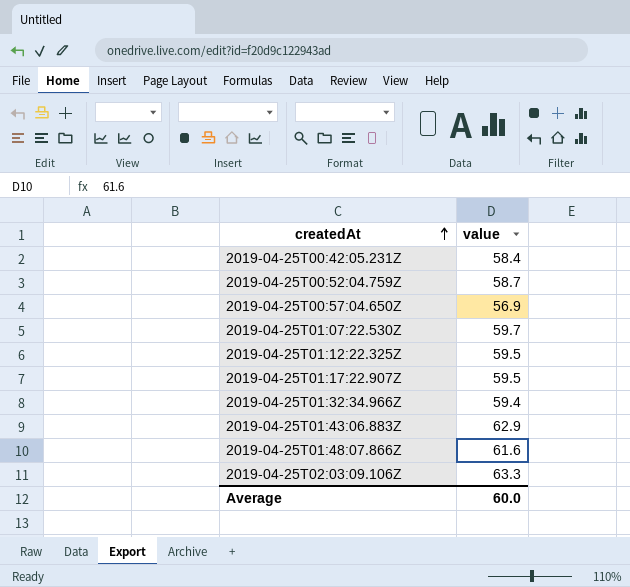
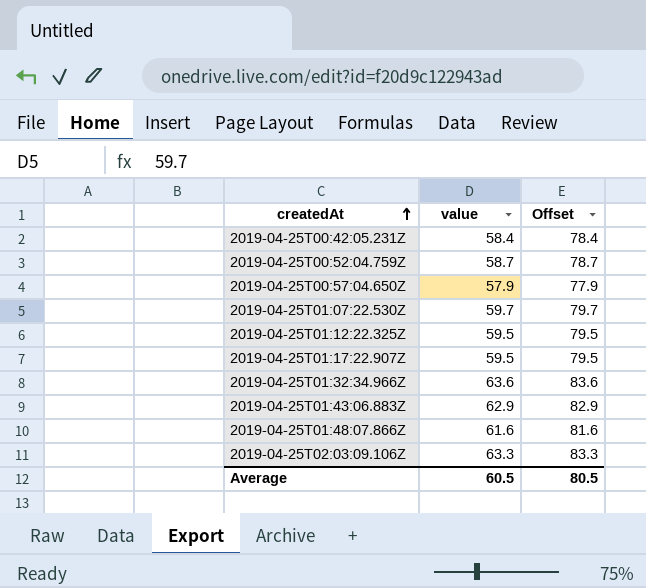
column Offset | formula: none -> [value] + 20
2019-04-25T00:57:04.650Z | value: 56.9 -> 57.9
2019-04-25T01:32:34.966Z | value: 59.4 -> 63.6
Average | value: 60.0 -> 60.5

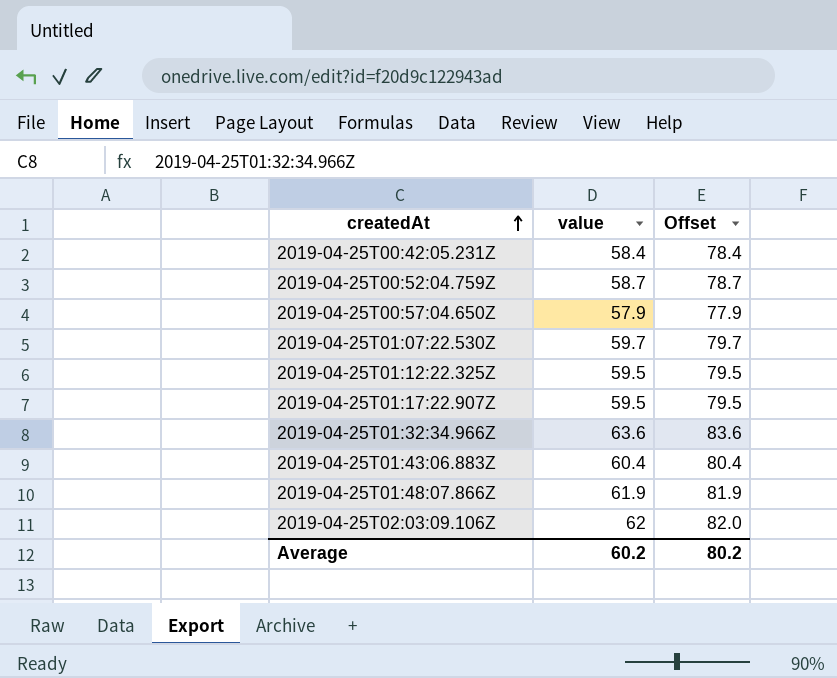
2019-04-25T01:43:06.883Z | value: 62.9 -> 60.4
2019-04-25T01:43:06.883Z | Offset: 82.9 -> 80.4
2019-04-25T01:48:07.866Z | value: 61.6 -> 61.9
2019-04-25T01:48:07.866Z | Offset: 81.6 -> 81.9
2019-04-25T02:03:09.106Z | value: 63.3 -> 62
2019-04-25T02:03:09.106Z | Offset: 83.3 -> 82.0
Average | value: 60.5 -> 60.2
Average | Offset: 80.5 -> 80.2

